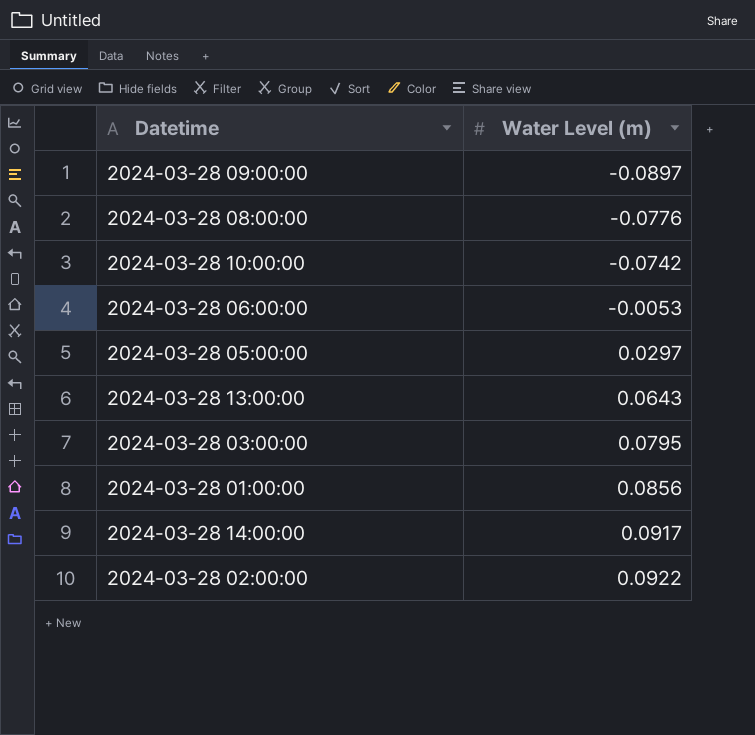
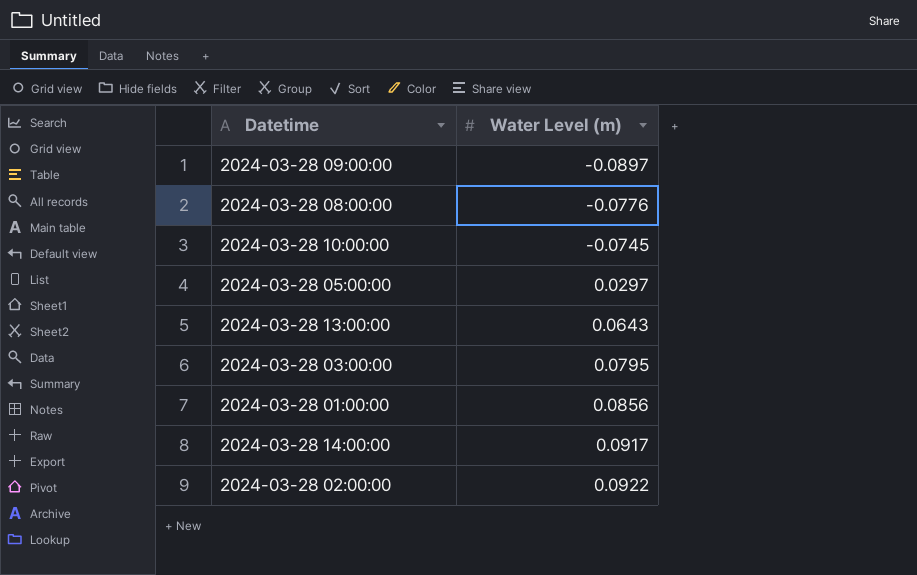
row 2024-03-28 06:00:00: -0.0053 -> none
2024-03-28 10:00:00 | Water Level (m): -0.0742 -> -0.0745

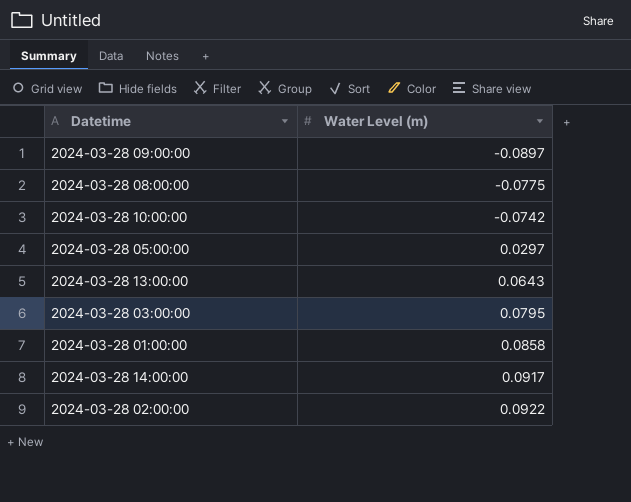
2024-03-28 08:00:00 | Water Level (m): -0.0776 -> -0.0775
2024-03-28 10:00:00 | Water Level (m): -0.0745 -> -0.0742
2024-03-28 01:00:00 | Water Level (m): 0.0856 -> 0.0858

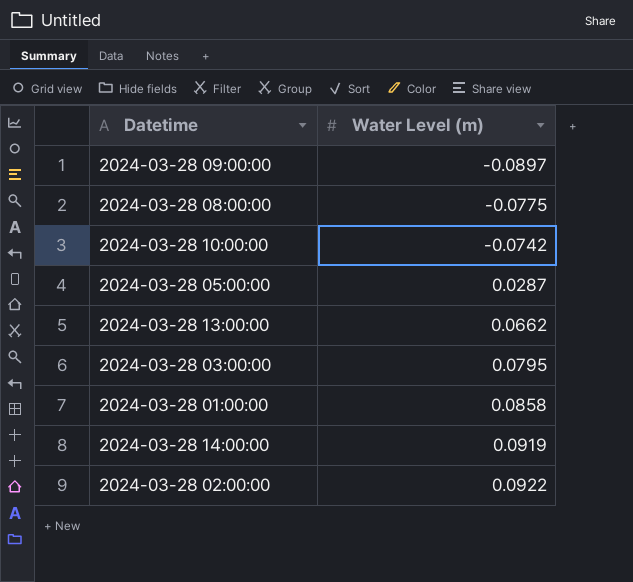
2024-03-28 05:00:00 | Water Level (m): 0.0297 -> 0.0287
2024-03-28 13:00:00 | Water Level (m): 0.0643 -> 0.0662
2024-03-28 14:00:00 | Water Level (m): 0.0917 -> 0.0919

